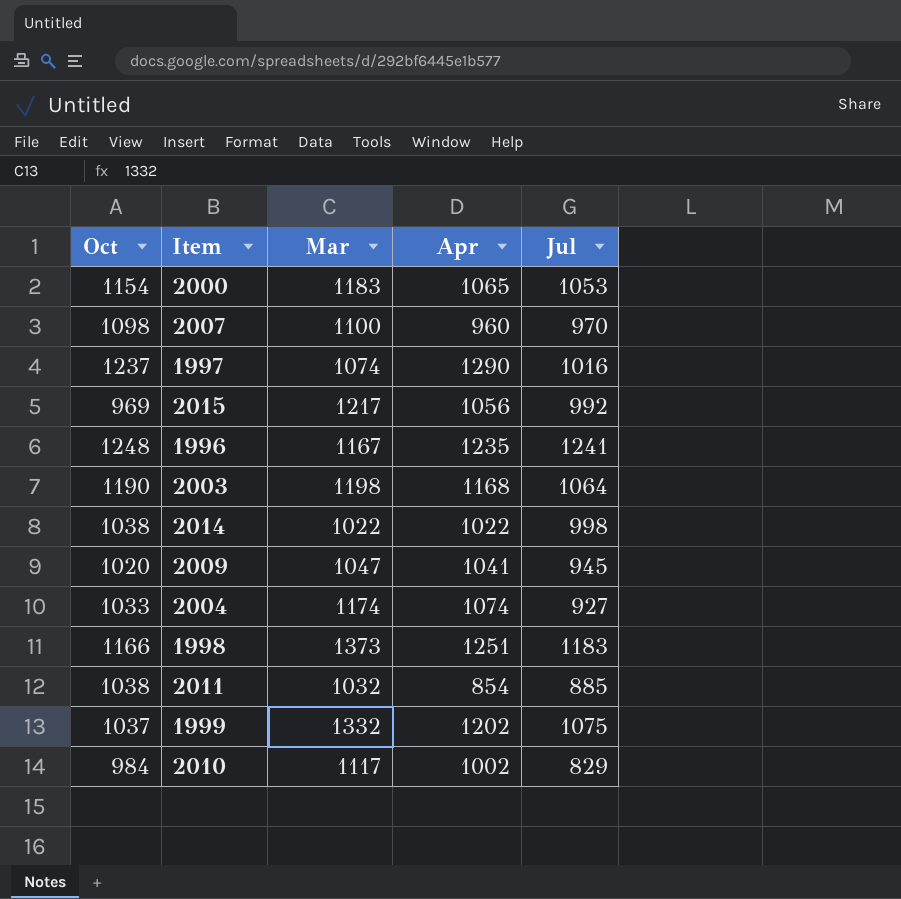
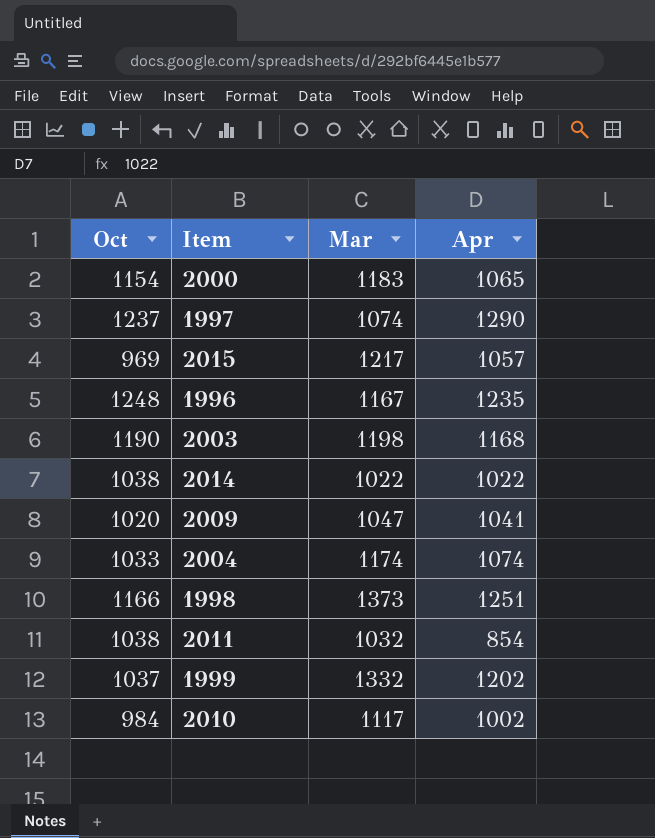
column Jul | position: 5 -> none
row 2007: 1098 | 1100 | 960 | 970 -> none
2015 | Apr: 1056 -> 1057

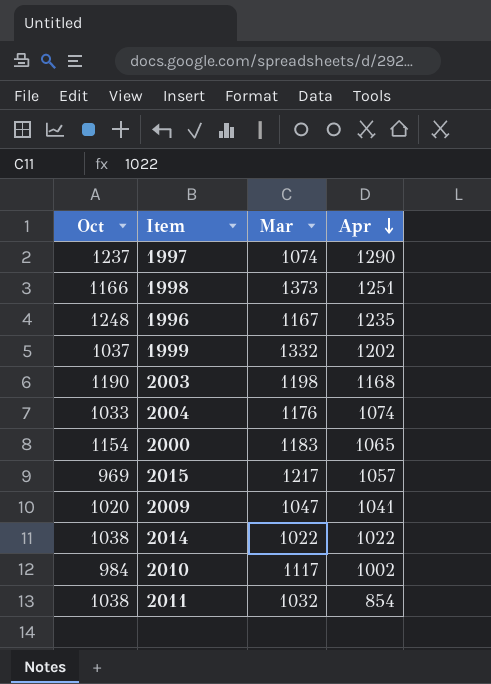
row order: none -> Apr descending
2004 | Mar: 1174 -> 1176

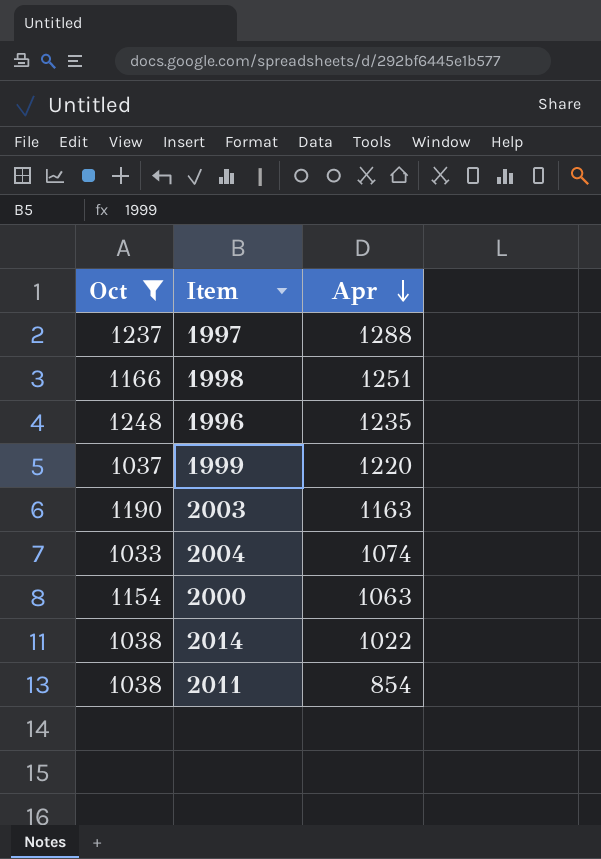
filter: none -> Oct >= 1033
column Mar | position: 3 -> none
1997 | Apr: 1290 -> 1288
1999 | Apr: 1202 -> 1220
2003 | Apr: 1168 -> 1163
2000 | Apr: 1065 -> 1063

